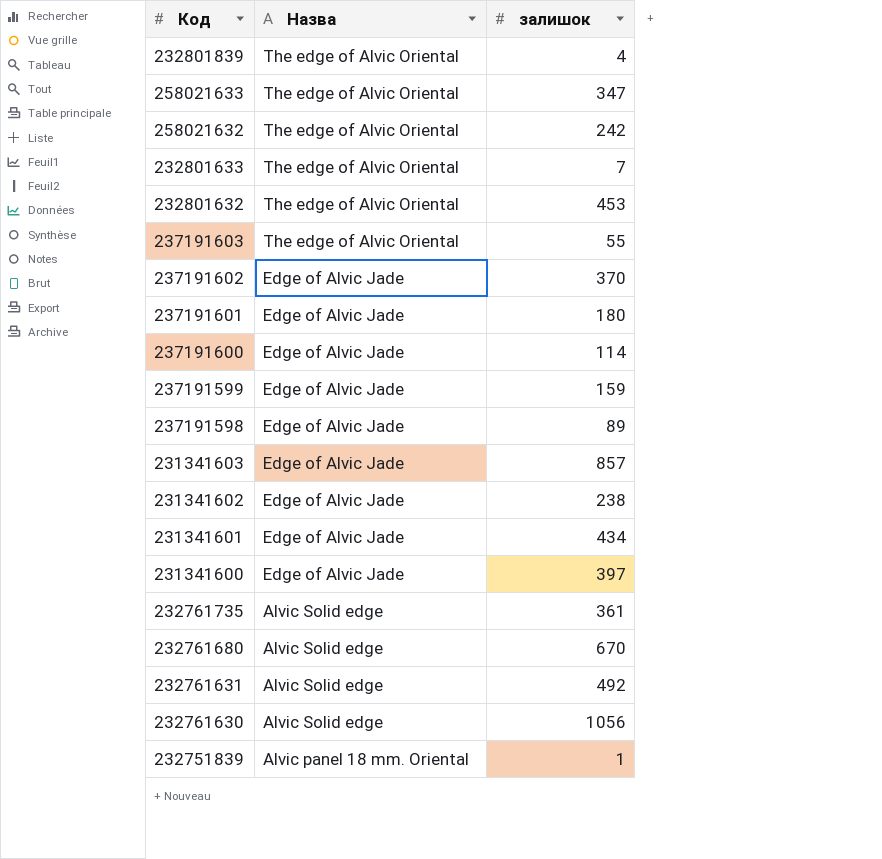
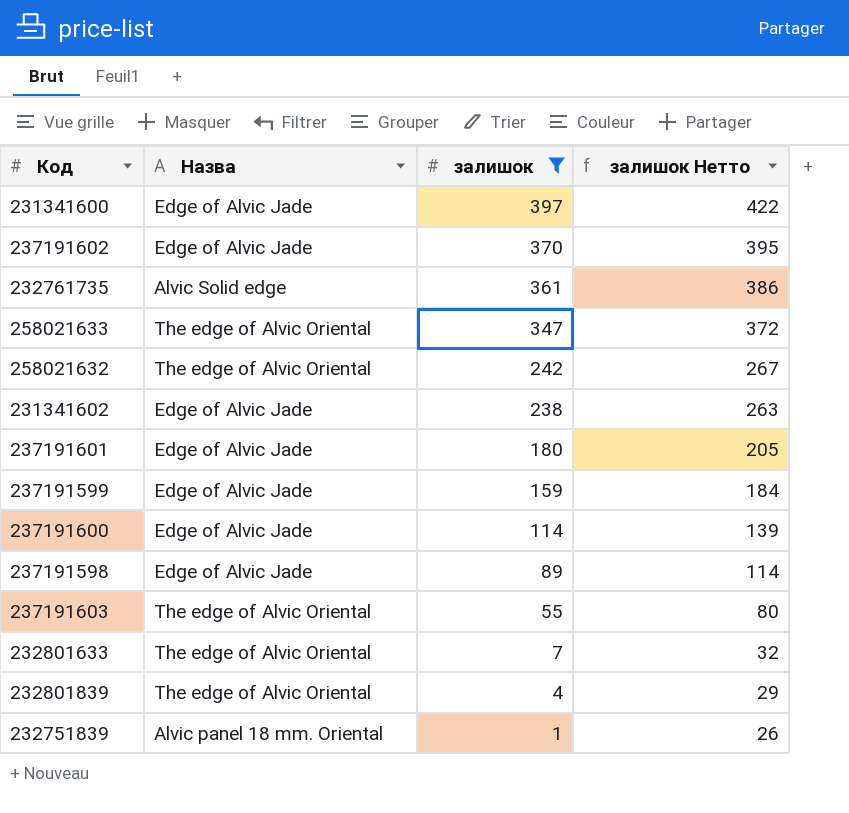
filter: none -> залишок <= 397
row order: Назва descending -> залишок descending
column залишок Нетто | formula: none -> [залишок] + 25

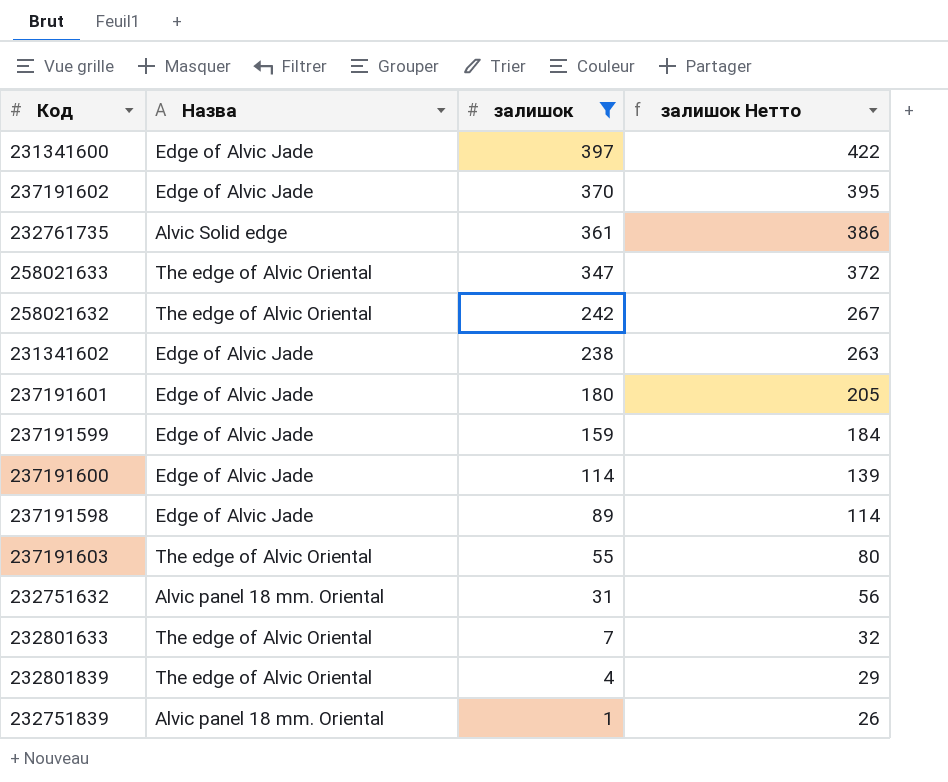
row 232751632: none -> Alvic panel 18 mm. Oriental | 31 | 56

